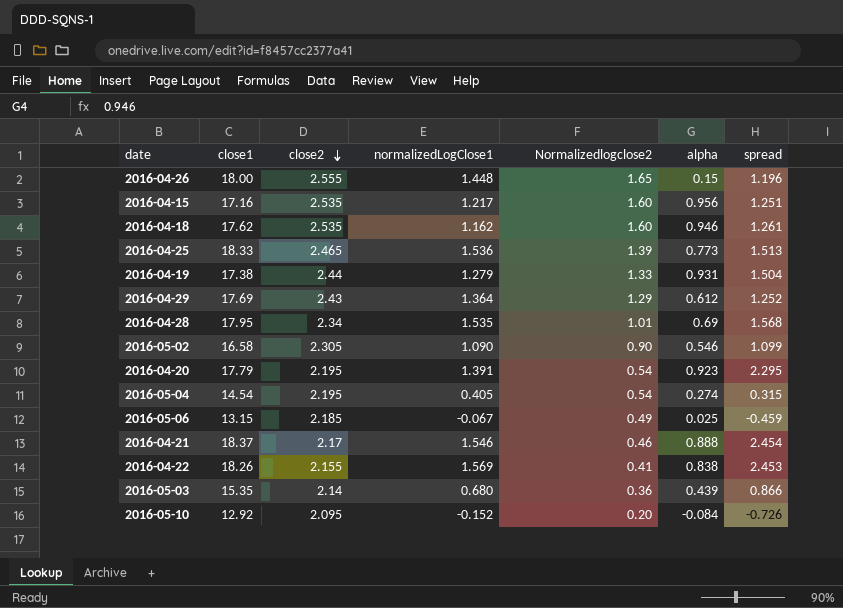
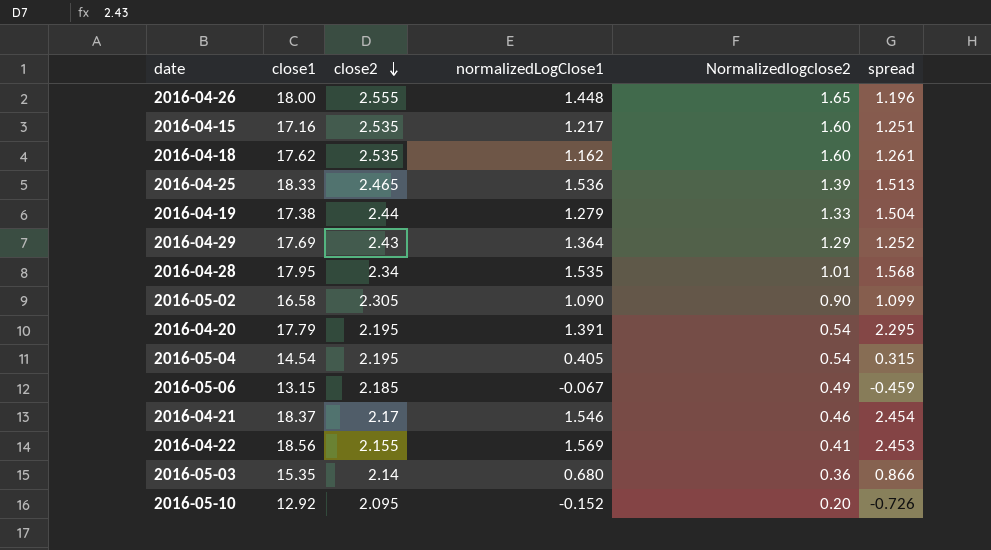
column alpha | position: 6 -> none
2016-04-22 | close1: 18.26 -> 18.56

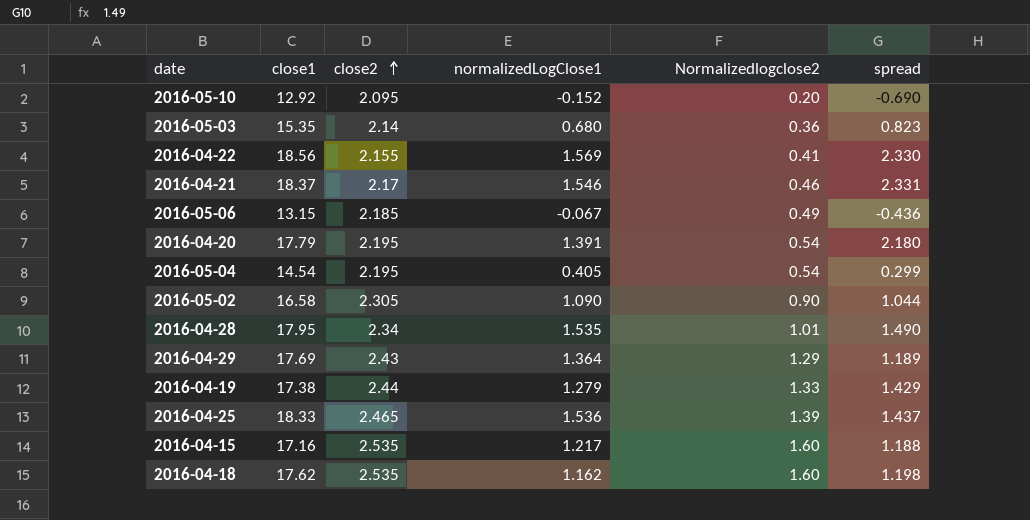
row order: close2 descending -> close2 ascending
row 2016-04-26: 18.00 | 2.555 | 1.448 | 1.65 | 1.196 -> none
2016-05-10 | spread: -0.726 -> -0.690
2016-05-03 | spread: 0.866 -> 0.823
2016-04-22 | spread: 2.453 -> 2.330
2016-04-21 | spread: 2.454 -> 2.331
2016-05-06 | spread: -0.459 -> -0.436
2016-04-20 | spread: 2.295 -> 2.180
2016-05-04 | spread: 0.315 -> 0.299
2016-05-02 | spread: 1.099 -> 1.044
2016-04-28 | spread: 1.568 -> 1.490
2016-04-29 | spread: 1.252 -> 1.189
2016-04-19 | spread: 1.504 -> 1.429
2016-04-25 | spread: 1.513 -> 1.437
2016-04-15 | spread: 1.251 -> 1.188
2016-04-18 | spread: 1.261 -> 1.198

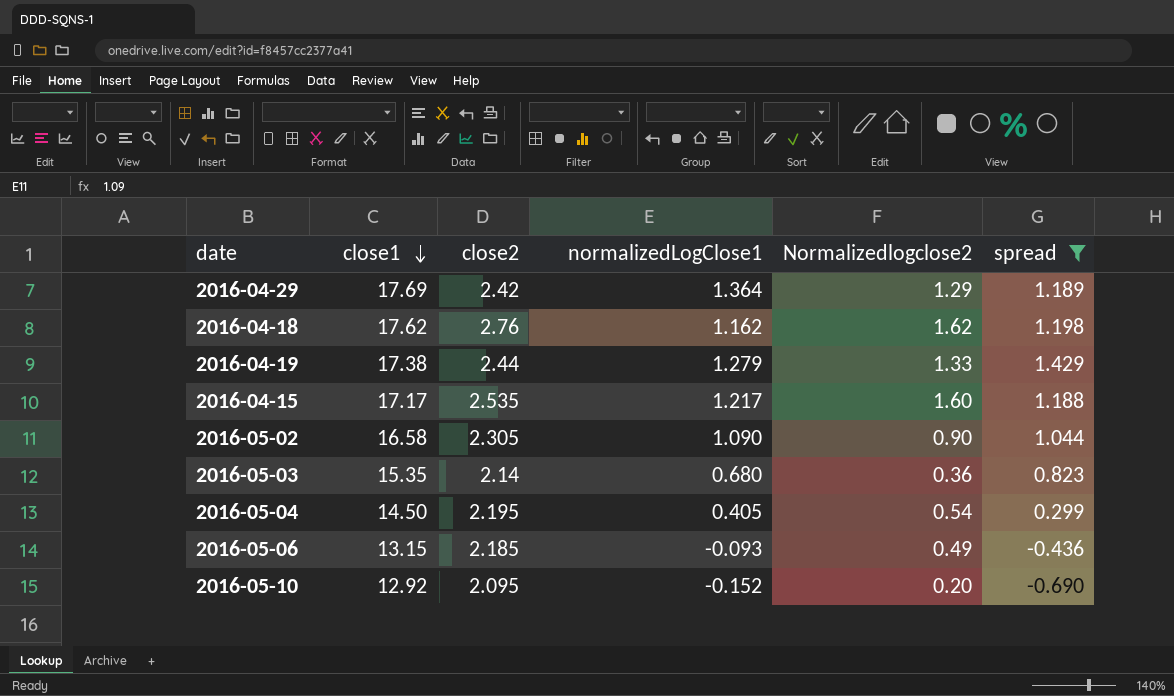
filter: none -> spread <= 1.429
row order: close2 ascending -> close1 descending
2016-04-29 | close2: 2.43 -> 2.42
2016-04-18 | close2: 2.535 -> 2.76
2016-04-18 | Normalizedlogclose2: 1.60 -> 1.62
2016-04-15 | close1: 17.16 -> 17.17
2016-05-04 | close1: 14.54 -> 14.50
2016-05-06 | normalizedLogClose1: -0.067 -> -0.093

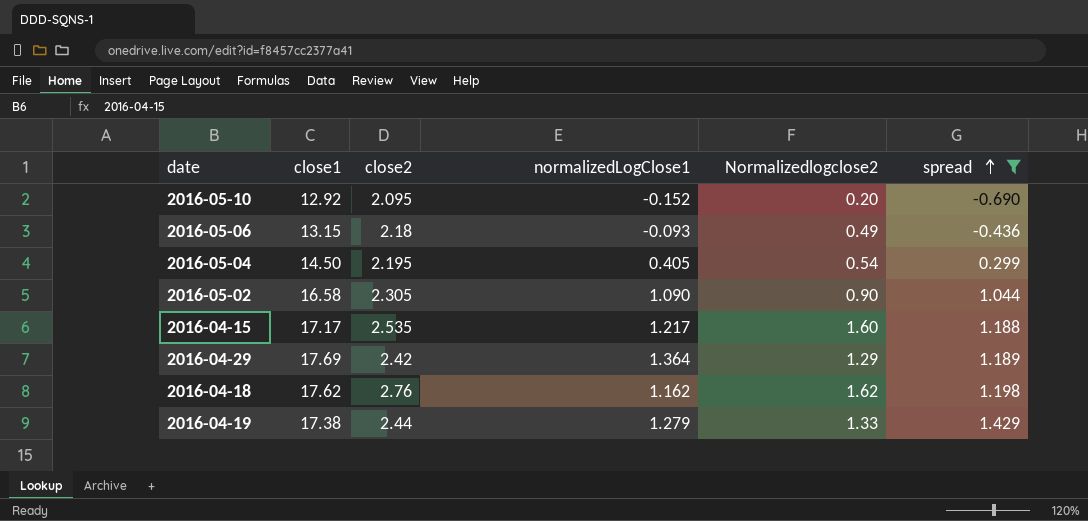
row order: close1 descending -> spread ascending
row 2016-05-03: 15.35 | 2.14 | 0.680 | 0.36 | 0.823 -> none
2016-05-06 | close2: 2.185 -> 2.18

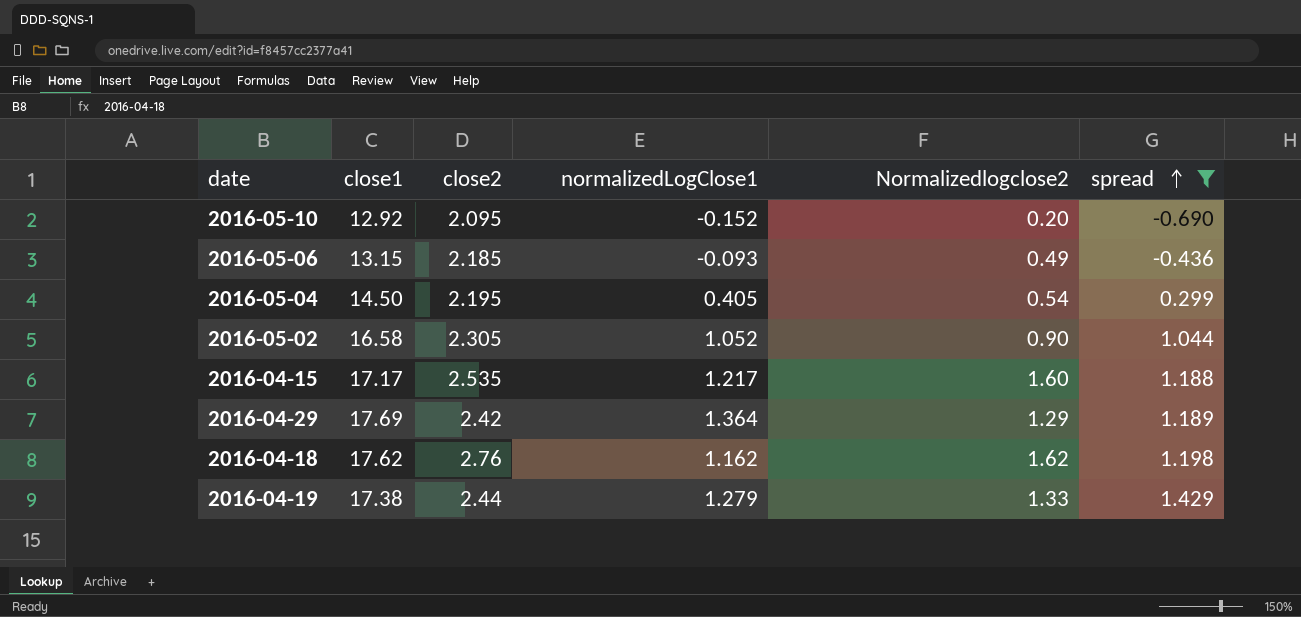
2016-05-06 | close2: 2.18 -> 2.185
2016-05-02 | normalizedLogClose1: 1.090 -> 1.052

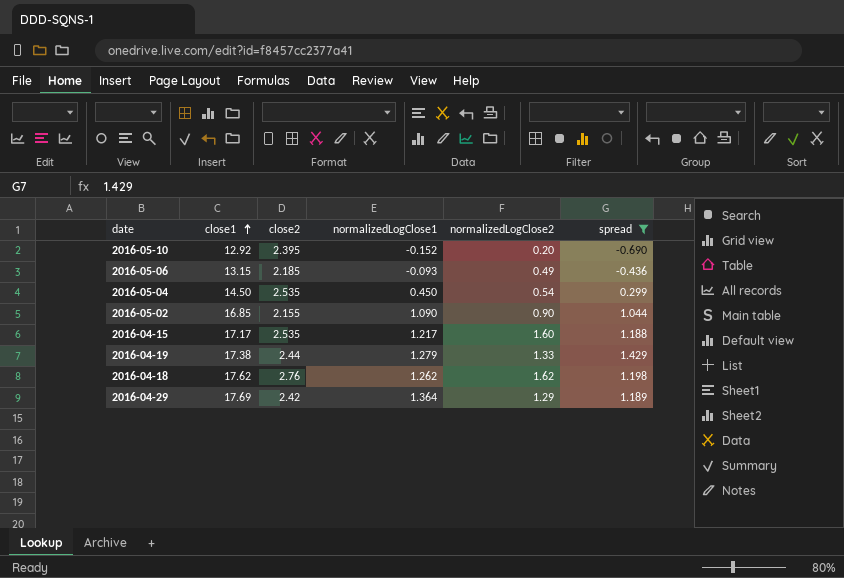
row order: spread ascending -> close1 ascending
column name: Normalizedlogclose2 -> normalizedLogClose2
2016-05-10 | close2: 2.095 -> 2.395
2016-05-04 | close2: 2.195 -> 2.535
2016-05-04 | normalizedLogClose1: 0.405 -> 0.450
2016-05-02 | close1: 16.58 -> 16.85
2016-05-02 | close2: 2.305 -> 2.155
2016-05-02 | normalizedLogClose1: 1.052 -> 1.090
2016-04-18 | normalizedLogClose1: 1.162 -> 1.262

